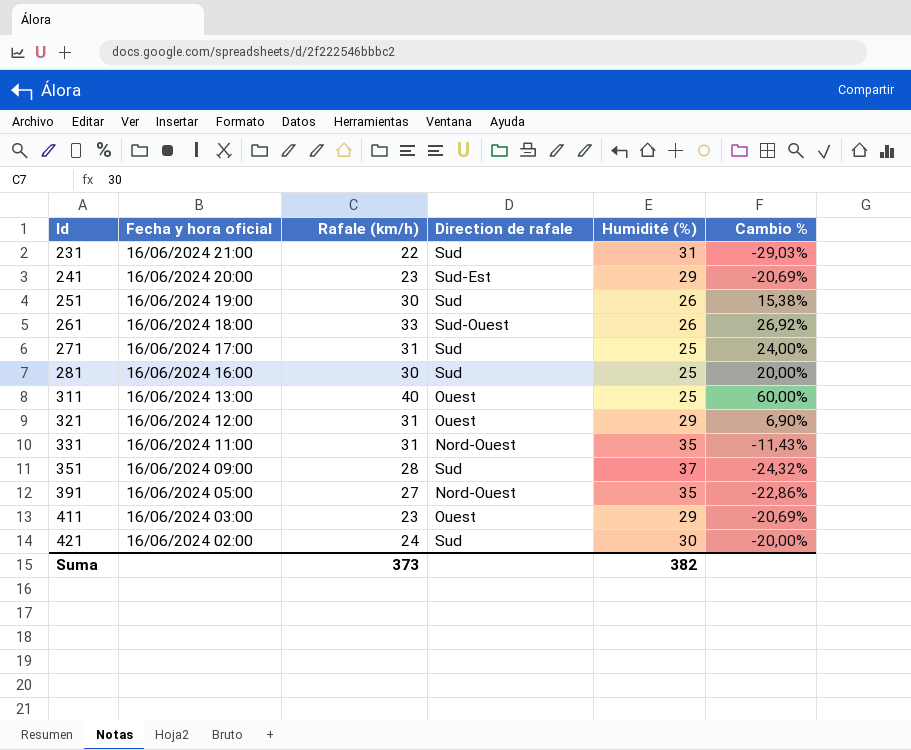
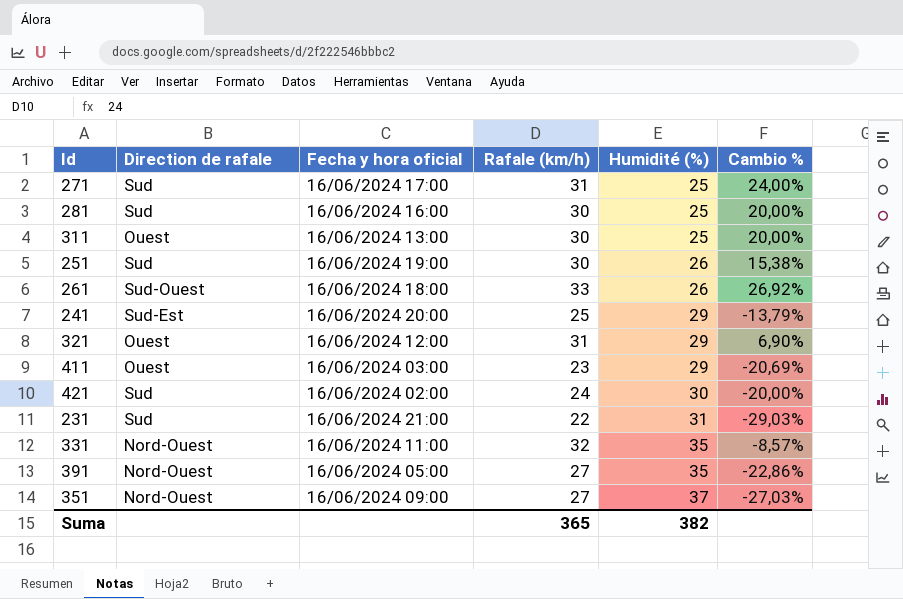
row order: Id ascending -> Humidité (%) ascending
column Direction de rafale | position: 4 -> 2
311 | Rafale (km/h): 40 -> 30
311 | Cambio %: 60,00% -> 20,00%
241 | Rafale (km/h): 23 -> 25
241 | Cambio %: -20,69% -> -13,79%
331 | Rafale (km/h): 31 -> 32
331 | Cambio %: -11,43% -> -8,57%
351 | Direction de rafale: Sud -> Nord-Ouest
351 | Rafale (km/h): 28 -> 27
351 | Cambio %: -24,32% -> -27,03%
Suma | Rafale (km/h): 373 -> 365

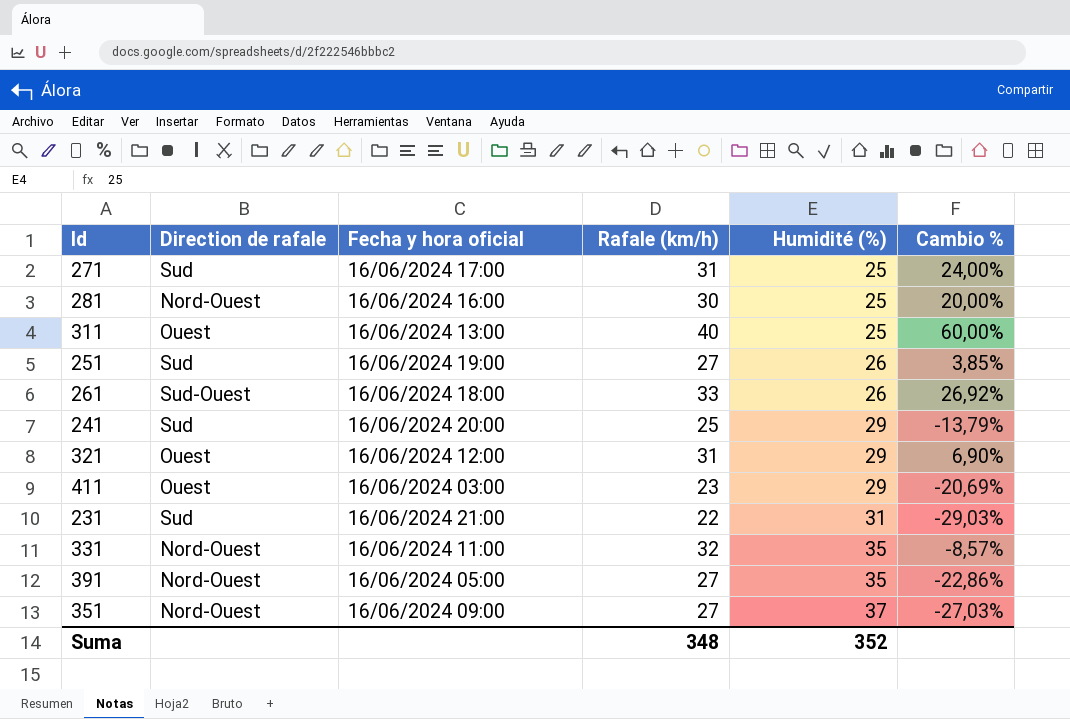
row 421: Sud | 16/06/2024 02:00 | 24 | 30 | -20,00% -> none
281 | Direction de rafale: Sud -> Nord-Ouest
311 | Rafale (km/h): 30 -> 40
311 | Cambio %: 20,00% -> 60,00%
251 | Rafale (km/h): 30 -> 27
251 | Cambio %: 15,38% -> 3,85%
241 | Direction de rafale: Sud-Est -> Sud
Suma | Rafale (km/h): 365 -> 348
Suma | Humidité (%): 382 -> 352

